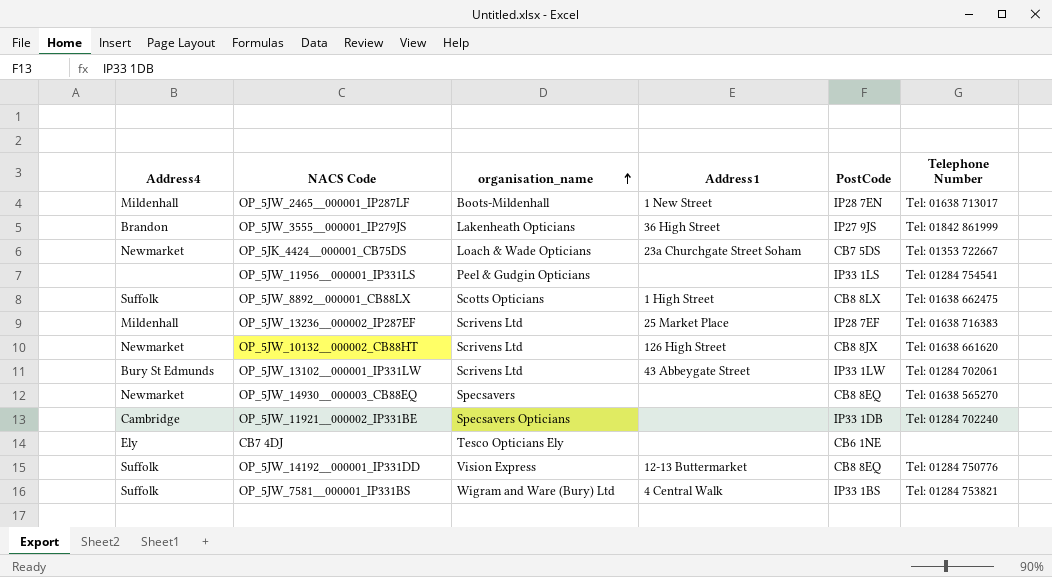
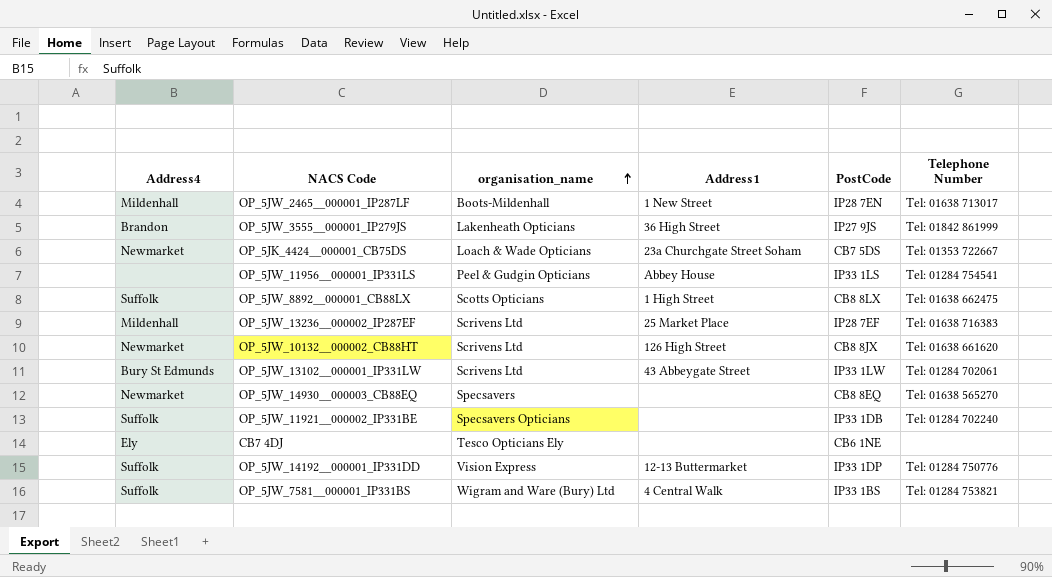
OP_5JW_11956__000001_IP331LS | Address1: none -> Abbey House
OP_5JW_11921__000002_IP331BE | Address4: Cambridge -> Suffolk
OP_5JW_14192__000001_IP331DD | PostCode: CB8 8EQ -> IP33 1DP

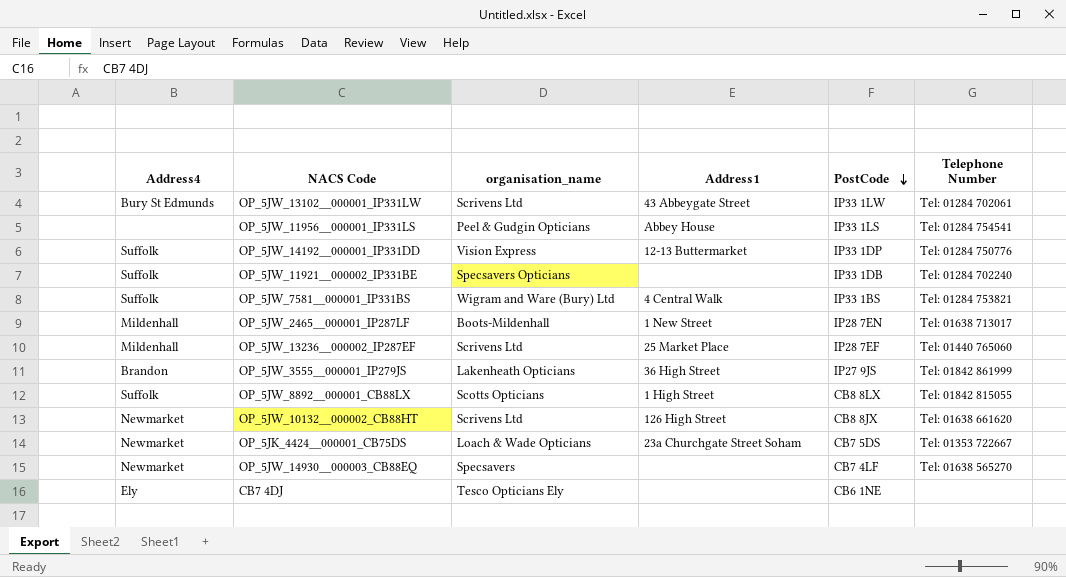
row order: organisation_name ascending -> PostCode descending
OP_5JW_13236__000002_IP287EF | Telephone Number: Tel: 01638 716383 -> Tel: 01440 765060
OP_5JW_8892__000001_CB88LX | Telephone Number: Tel: 01638 662475 -> Tel: 01842 815055
OP_5JW_14930__000003_CB88EQ | PostCode: CB8 8EQ -> CB7 4LF

